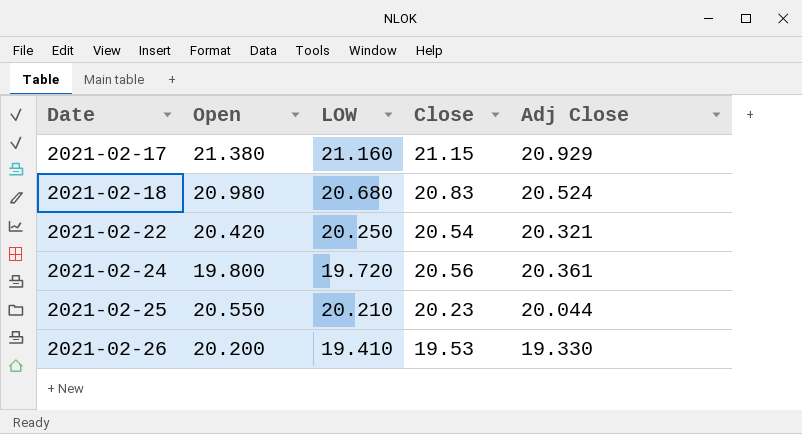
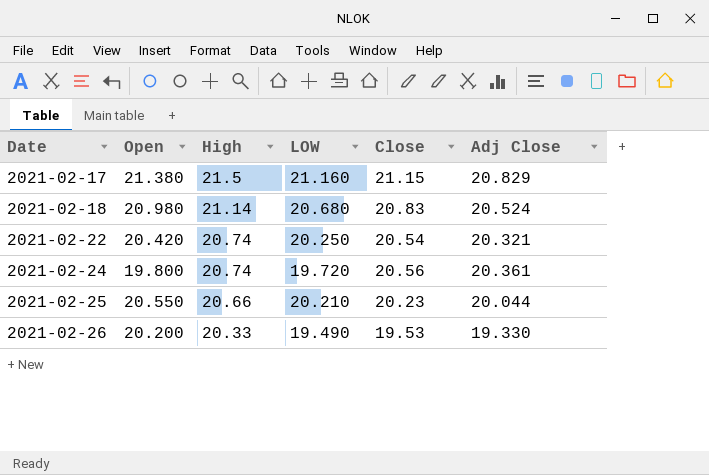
column High | position: none -> 3
2021-02-17 | Adj Close: 20.929 -> 20.829
2021-02-26 | LOW: 19.410 -> 19.490

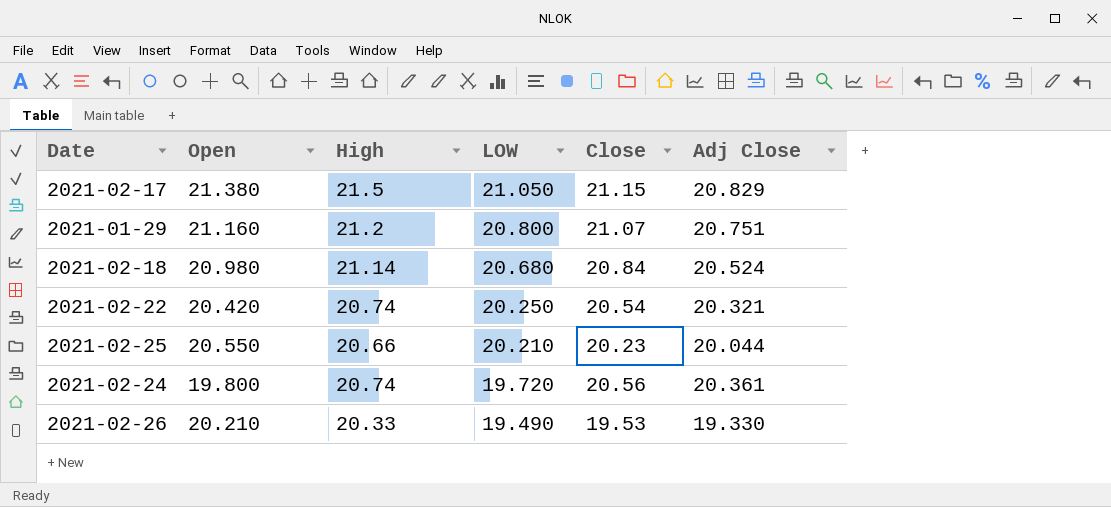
row order: Date ascending -> LOW descending
2021-02-17 | LOW: 21.160 -> 21.050
row 2021-01-29: none -> 21.160 | 21.2 | 20.800 | 21.07 | 20.751
2021-02-18 | Close: 20.83 -> 20.84
2021-02-26 | Open: 20.200 -> 20.210

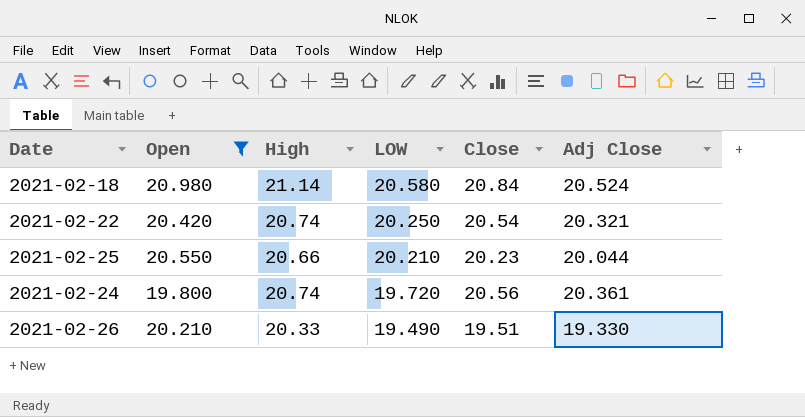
filter: none -> Open <= 20.980
2021-02-18 | LOW: 20.680 -> 20.580
2021-02-26 | Close: 19.53 -> 19.51

